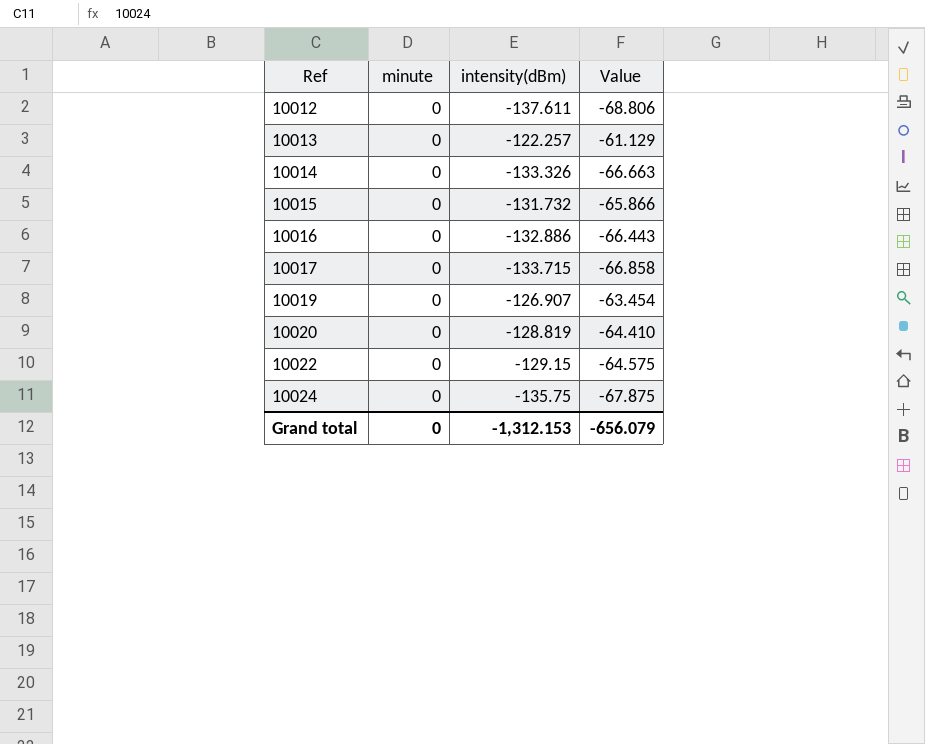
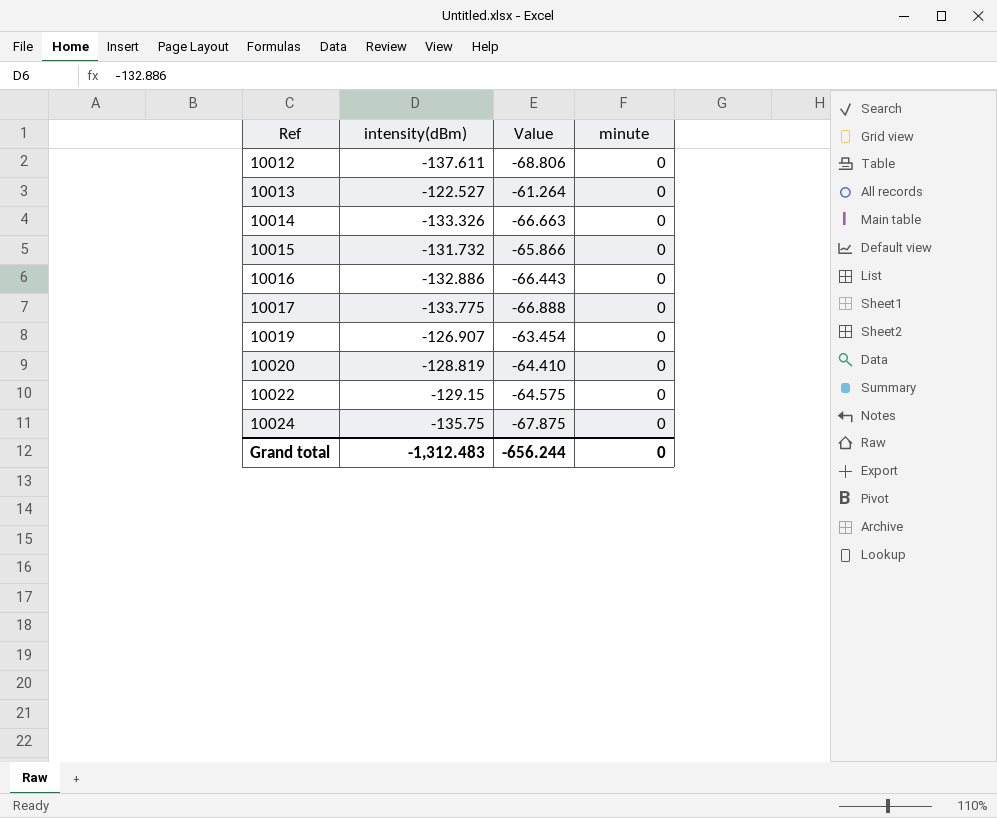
column minute | position: 2 -> 4
10013 | intensity(dBm): -122.257 -> -122.527
10013 | Value: -61.129 -> -61.264
10017 | intensity(dBm): -133.715 -> -133.775
10017 | Value: -66.858 -> -66.888
Grand total | intensity(dBm): -1,312.153 -> -1,312.483
Grand total | Value: -656.079 -> -656.244

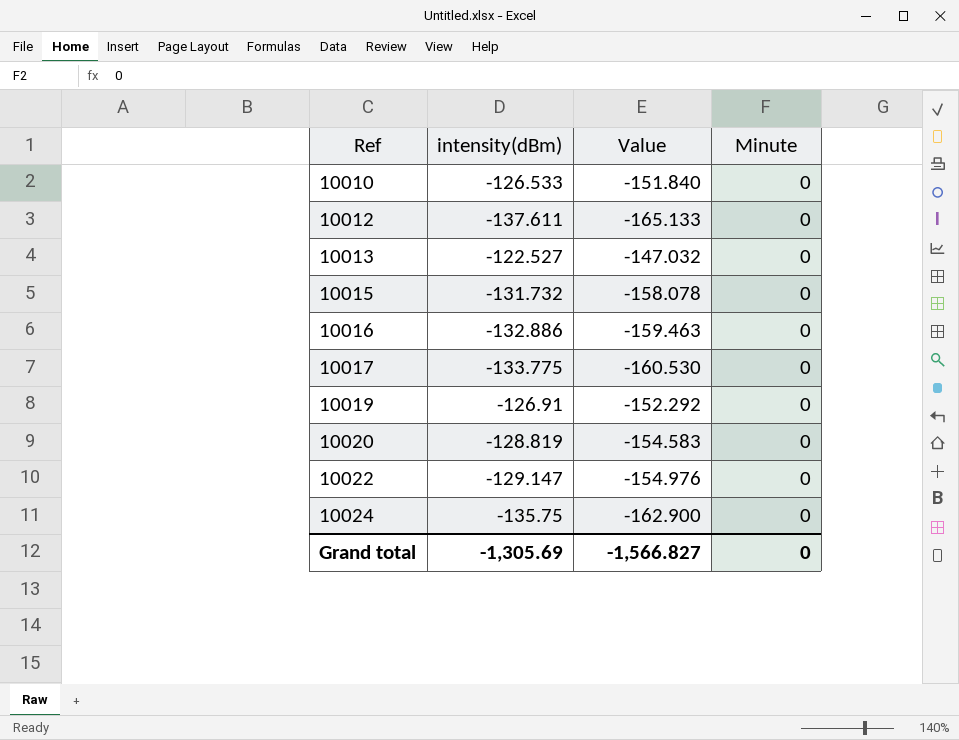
column Value | formula: [intensity(dBm)] * 0.5 -> [intensity(dBm)] * 1.2
column name: minute -> Minute
row 10014: -133.326 | -66.663 | 0 -> none
row 10010: none -> -126.533 | -151.840 | 0
10019 | intensity(dBm): -126.907 -> -126.91
10022 | intensity(dBm): -129.15 -> -129.147
Grand total | intensity(dBm): -1,312.483 -> -1,305.69
Grand total | Value: -656.244 -> -1,566.827

